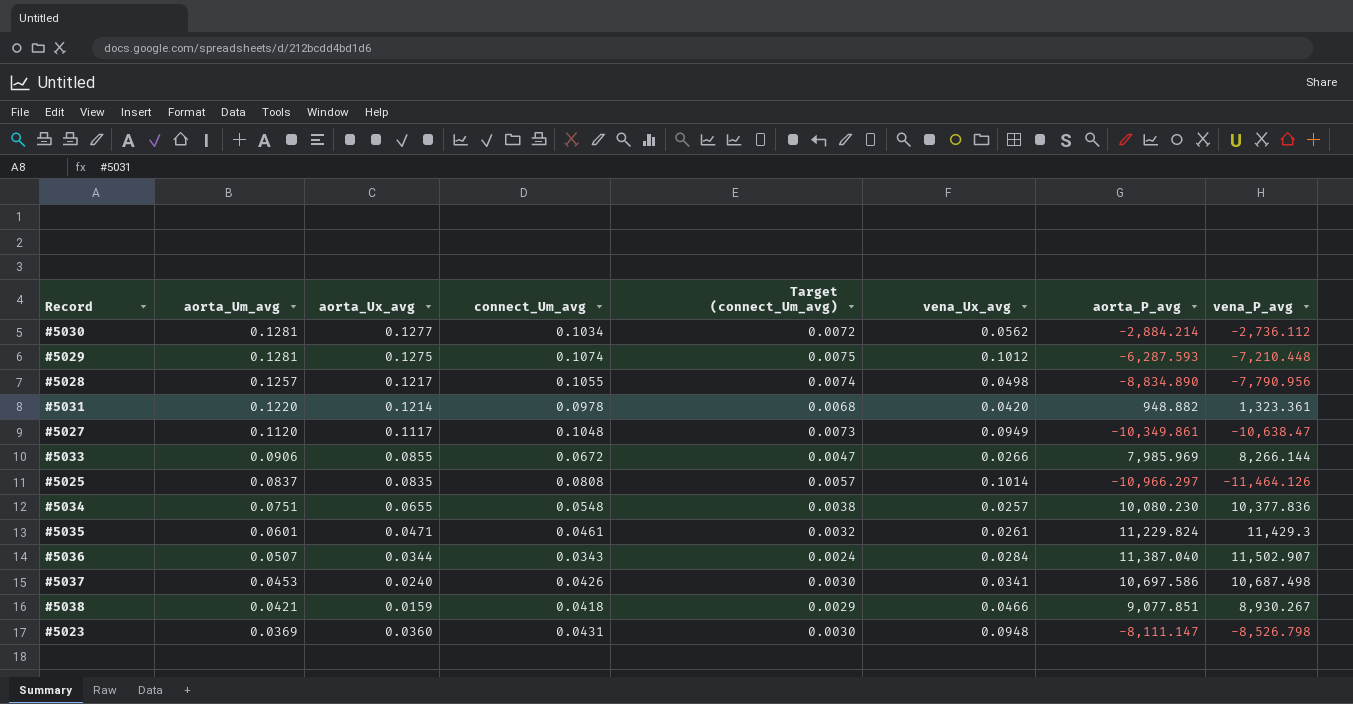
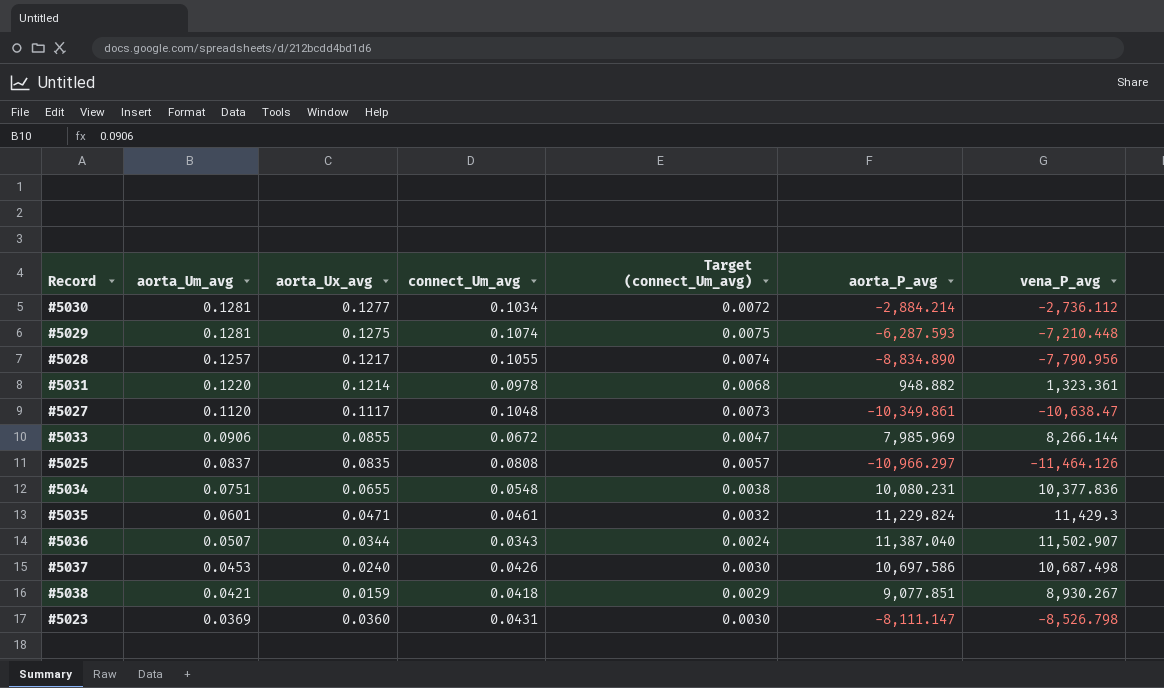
column vena_Ux_avg | position: 6 -> none
#5034 | aorta_P_avg: 10,080.230 -> 10,080.231

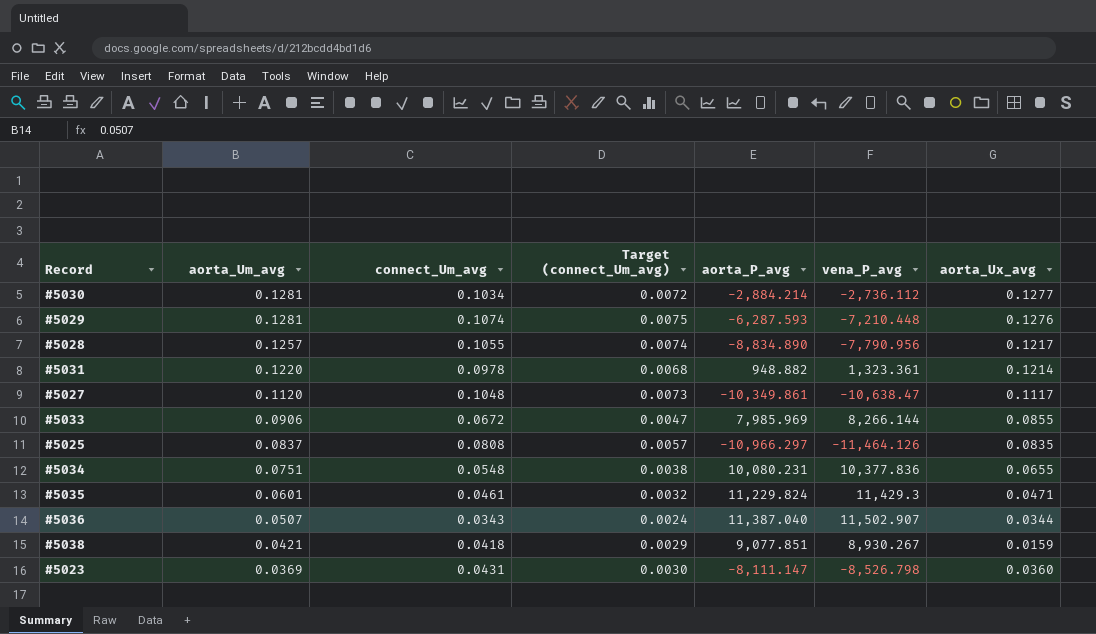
column aorta_Ux_avg | position: 3 -> 7
row #5037: 0.0453 | 0.0240 | 0.0426 | 0.0030 | 10,697.586 | 10,687.498 -> none
#5029 | aorta_Ux_avg: 0.1275 -> 0.1276

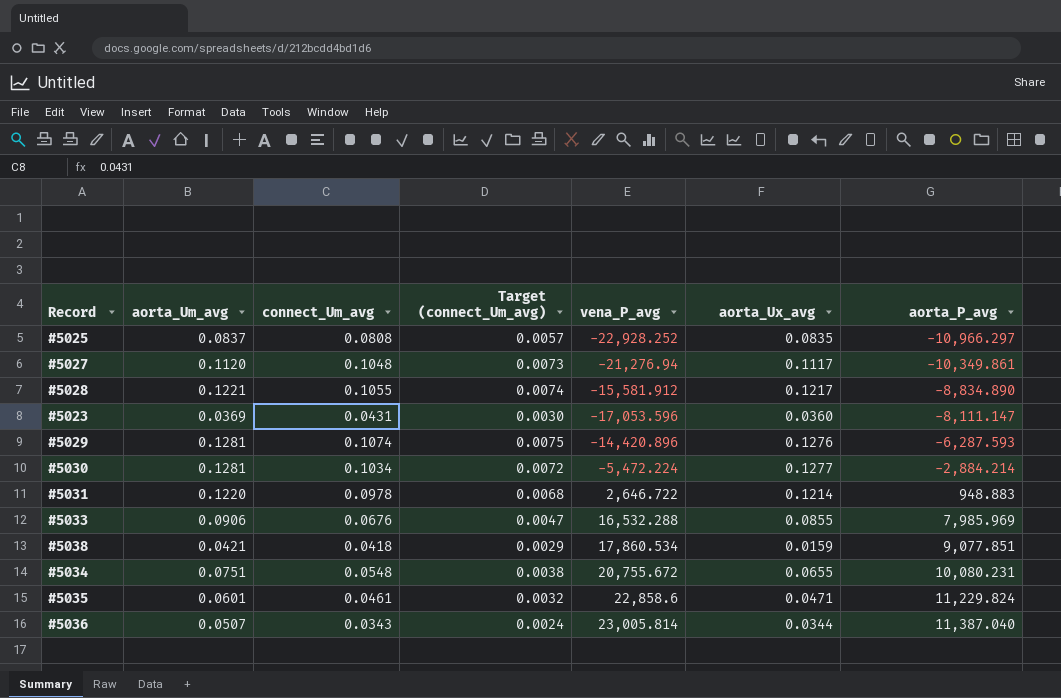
row order: aorta_Um_avg descending -> aorta_P_avg ascending
column aorta_P_avg | position: 5 -> 7
#5025 | vena_P_avg: -11,464.126 -> -22,928.252
#5027 | vena_P_avg: -10,638.47 -> -21,276.94
#5028 | aorta_Um_avg: 0.1257 -> 0.1221
#5028 | vena_P_avg: -7,790.956 -> -15,581.912
#5023 | vena_P_avg: -8,526.798 -> -17,053.596
#5029 | vena_P_avg: -7,210.448 -> -14,420.896
#5030 | vena_P_avg: -2,736.112 -> -5,472.224
#5031 | vena_P_avg: 1,323.361 -> 2,646.722
#5031 | aorta_P_avg: 948.882 -> 948.883
#5033 | connect_Um_avg: 0.0672 -> 0.0676
#5033 | vena_P_avg: 8,266.144 -> 16,532.288
#5038 | vena_P_avg: 8,930.267 -> 17,860.534
#5034 | vena_P_avg: 10,377.836 -> 20,755.672
#5035 | vena_P_avg: 11,429.3 -> 22,858.6
#5036 | vena_P_avg: 11,502.907 -> 23,005.814

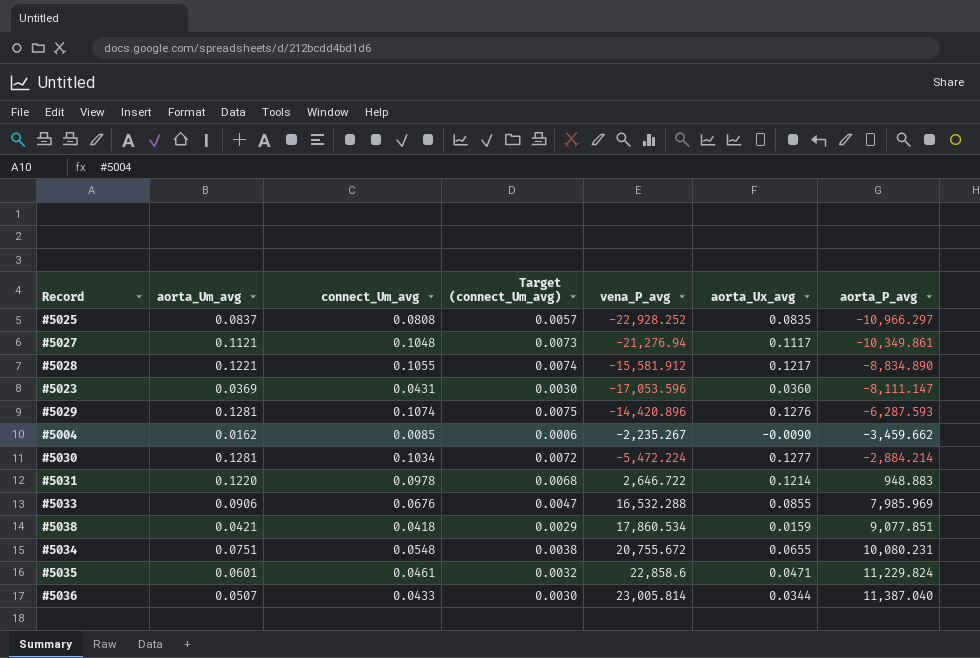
#5027 | aorta_Um_avg: 0.1120 -> 0.1121
row #5004: none -> 0.0162 | 0.0085 | 0.0006 | -2,235.267 | -0.0090 | -3,459.662
#5036 | connect_Um_avg: 0.0343 -> 0.0433
#5036 | Target (connect_Um_avg): 0.0024 -> 0.0030

